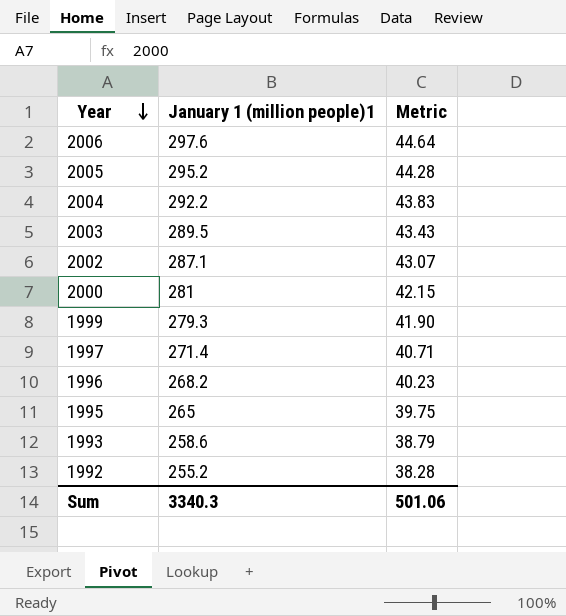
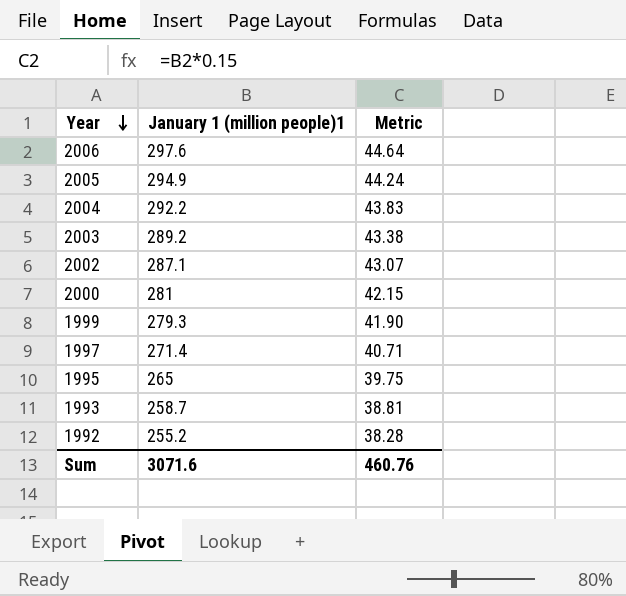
row 1996: 268.2 | 40.23 -> none
2005 | January 1 (million people)1: 295.2 -> 294.9
2005 | Metric: 44.28 -> 44.24
2003 | January 1 (million people)1: 289.5 -> 289.2
2003 | Metric: 43.43 -> 43.38
1993 | January 1 (million people)1: 258.6 -> 258.7
1993 | Metric: 38.79 -> 38.81
Sum | January 1 (million people)1: 3340.3 -> 3071.6
Sum | Metric: 501.06 -> 460.76

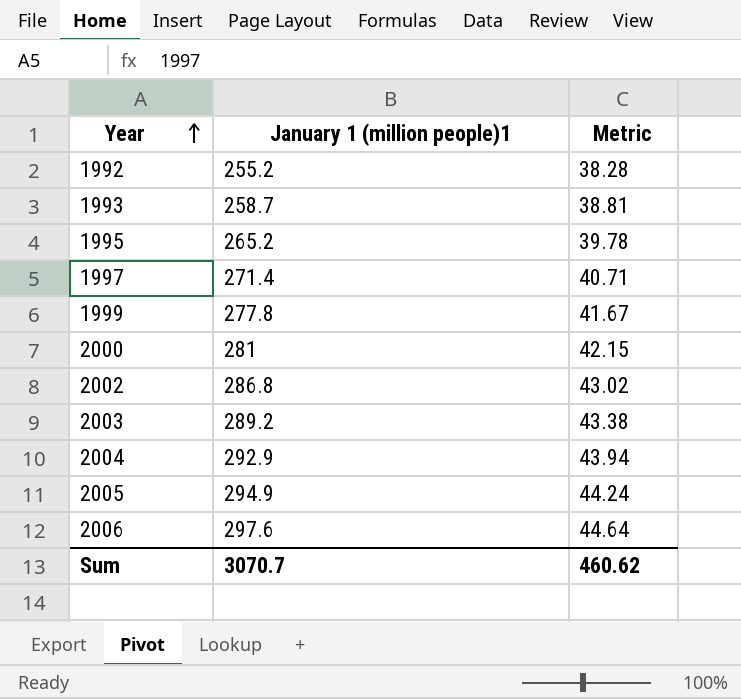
row order: Year descending -> Year ascending
1995 | January 1 (million people)1: 265 -> 265.2
1995 | Metric: 39.75 -> 39.78
1999 | January 1 (million people)1: 279.3 -> 277.8
1999 | Metric: 41.90 -> 41.67
2002 | January 1 (million people)1: 287.1 -> 286.8
2002 | Metric: 43.07 -> 43.02
2004 | January 1 (million people)1: 292.2 -> 292.9
2004 | Metric: 43.83 -> 43.94
Sum | January 1 (million people)1: 3071.6 -> 3070.7
Sum | Metric: 460.76 -> 460.62

